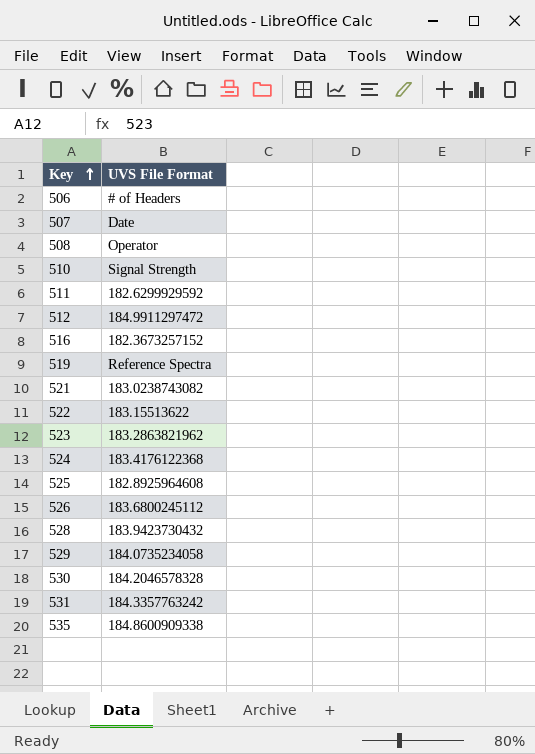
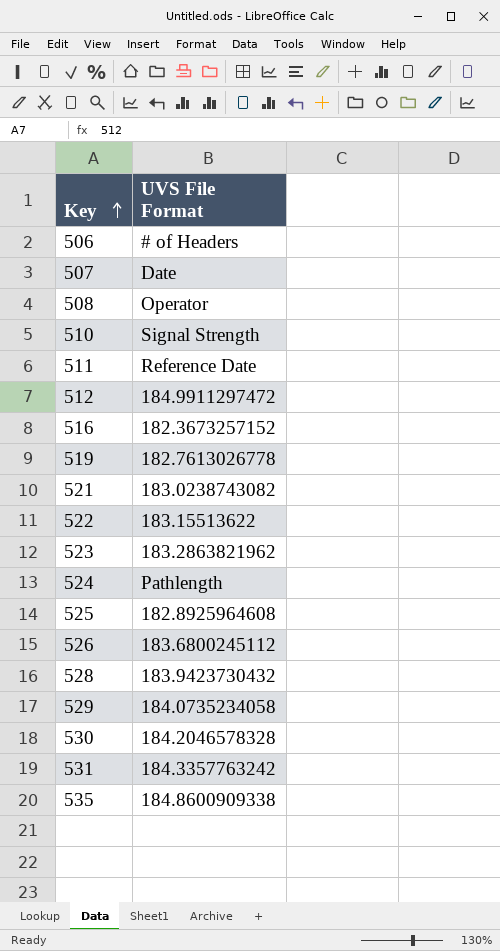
511 | UVS File Format: 182.6299929592 -> Reference Date
519 | UVS File Format: Reference Spectra -> 182.7613026778
524 | UVS File Format: 183.4176122368 -> Pathlength

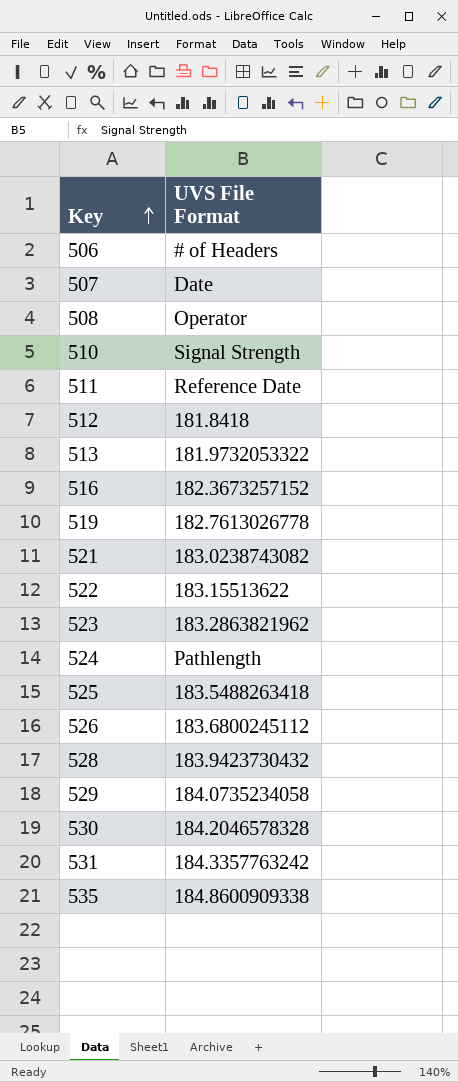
512 | UVS File Format: 184.9911297472 -> 181.8418
row 513: none -> 181.9732053322
525 | UVS File Format: 182.8925964608 -> 183.5488263418

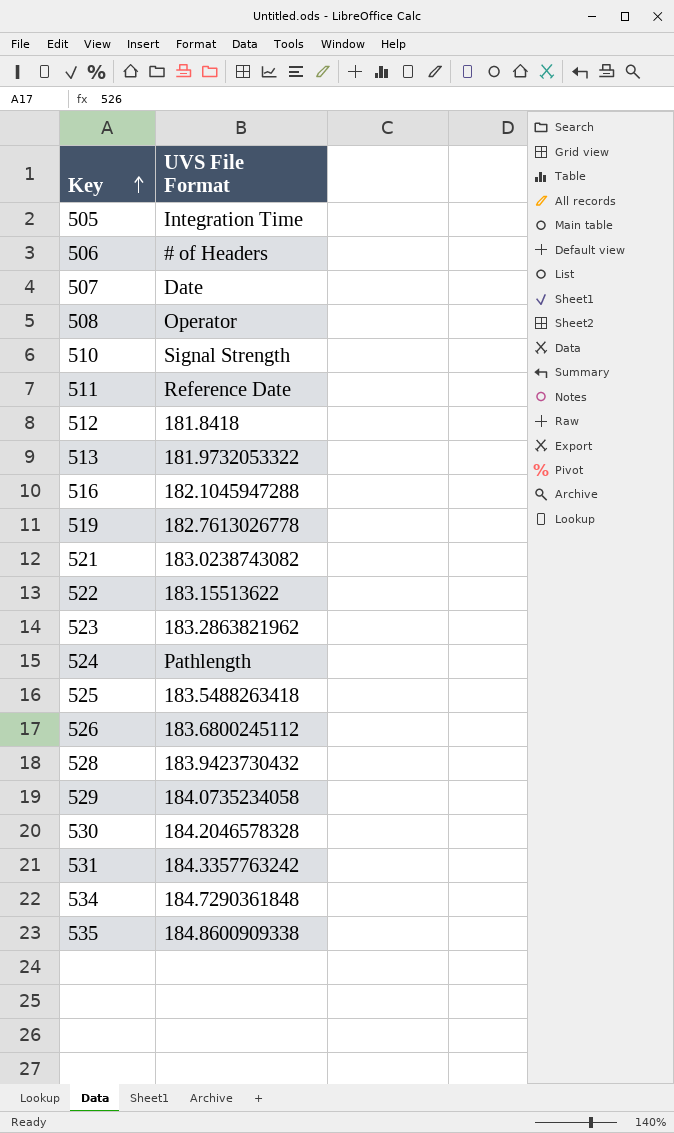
row 505: none -> Integration Time
516 | UVS File Format: 182.3673257152 -> 182.1045947288
row 534: none -> 184.7290361848

